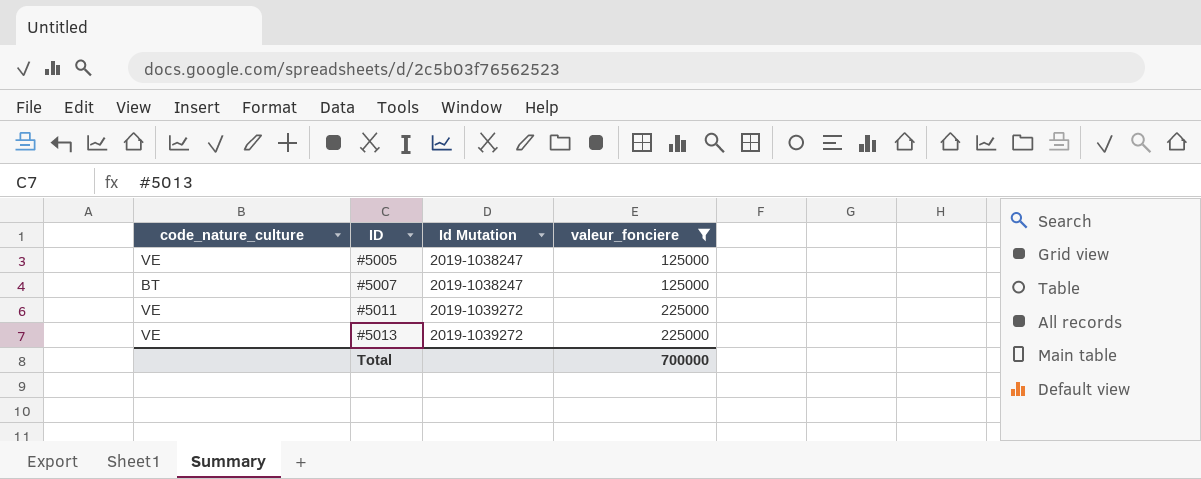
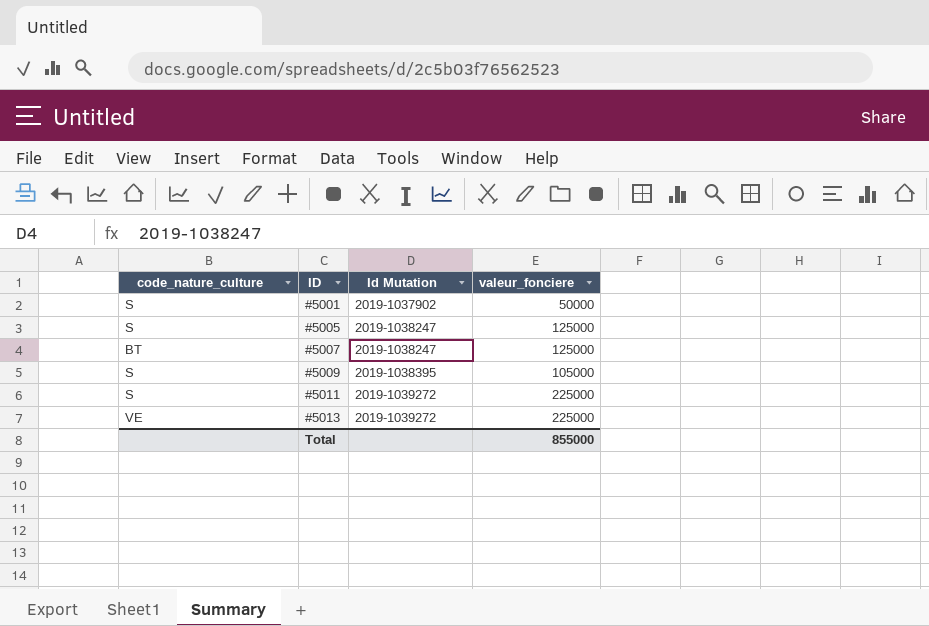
filter: valeur_fonciere >= 125000 -> none
#5005 | code_nature_culture: VE -> S
#5011 | code_nature_culture: VE -> S
Total | valeur_fonciere: 700000 -> 855000

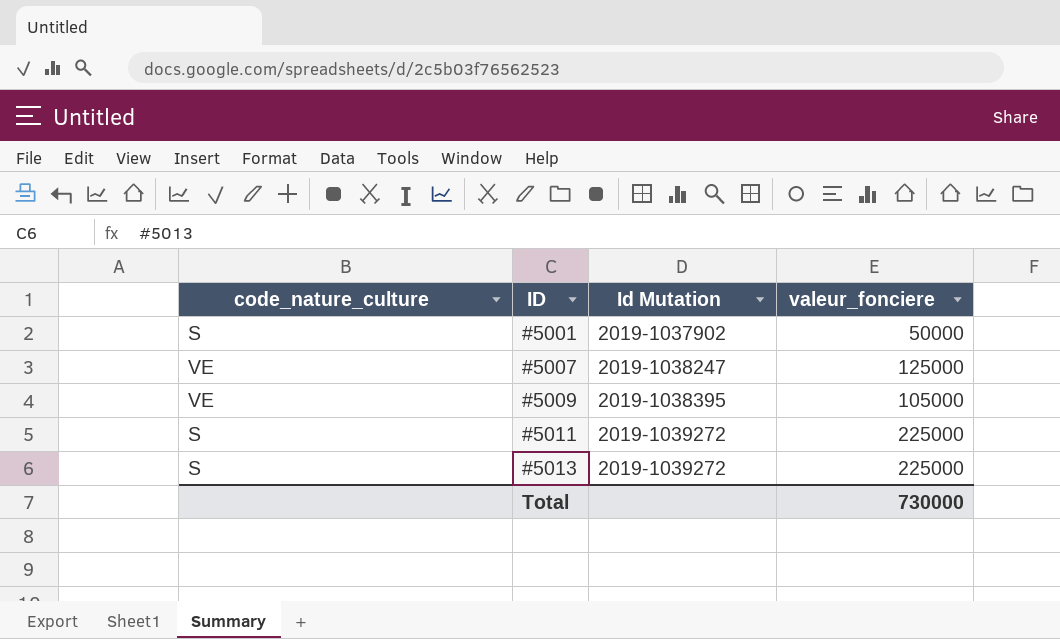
row #5005: S | 2019-1038247 | 125000 -> none
#5007 | code_nature_culture: BT -> VE
#5009 | code_nature_culture: S -> VE
#5013 | code_nature_culture: VE -> S
Total | valeur_fonciere: 855000 -> 730000

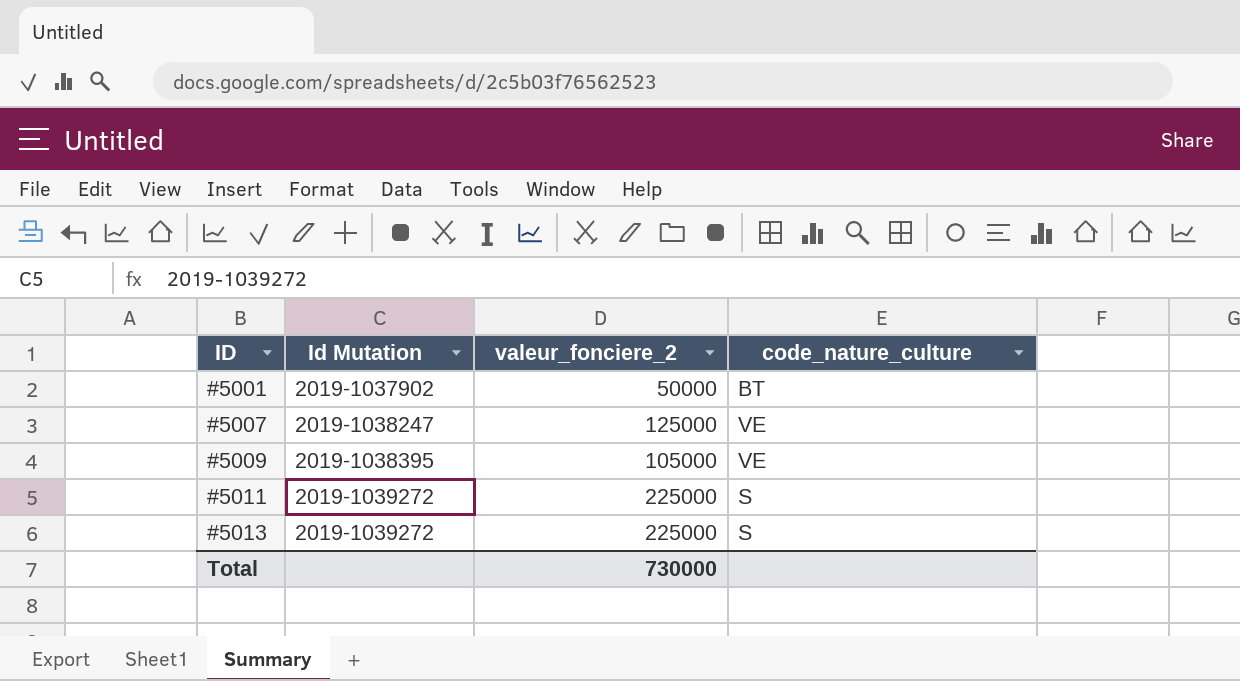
column name: valeur_fonciere -> valeur_fonciere_2
column code_nature_culture | position: 1 -> 4
#5001 | code_nature_culture: S -> BT

